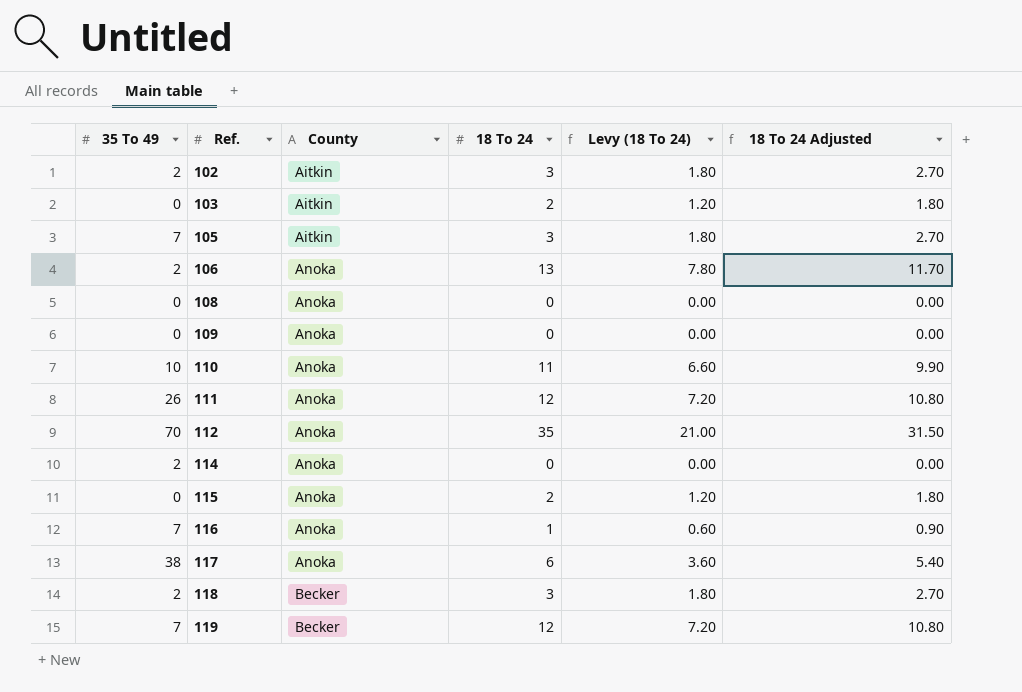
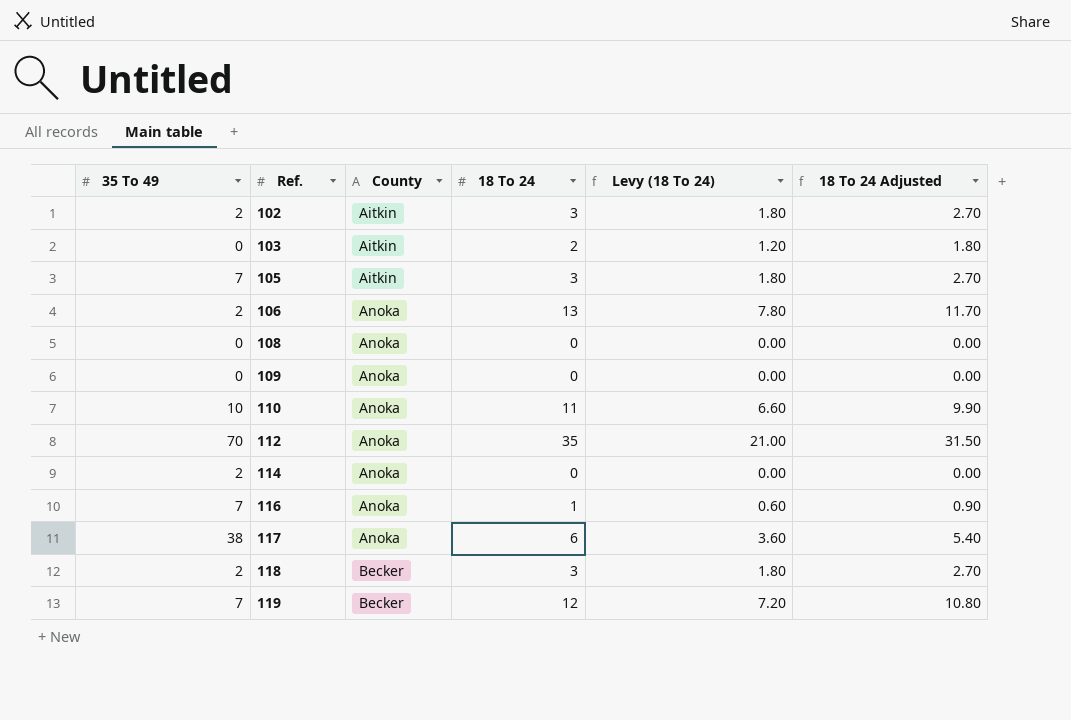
row 111: 26 | Anoka | 12 | 7.20 | 10.80 -> none
row 115: 0 | Anoka | 2 | 1.20 | 1.80 -> none

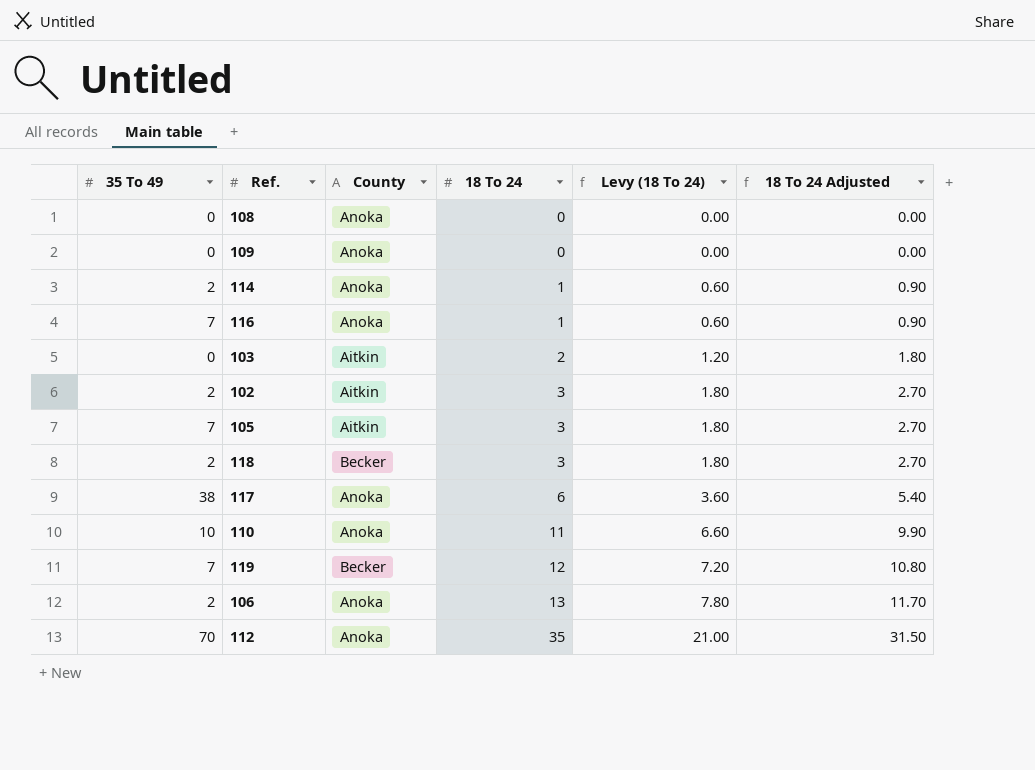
row order: Ref. ascending -> 18 To 24 ascending
114 | 18 To 24: 0 -> 1
114 | Levy (18 To 24): 0.00 -> 0.60
114 | 18 To 24 Adjusted: 0.00 -> 0.90

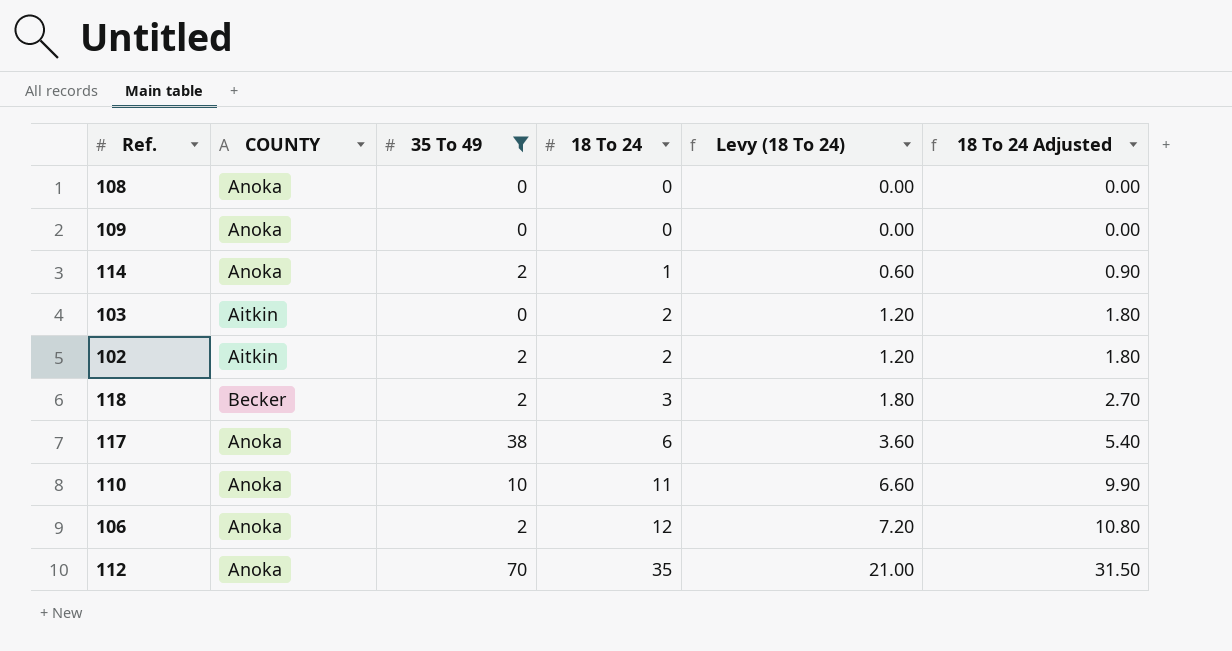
filter: none -> 35 To 49 != 7
column name: County -> COUNTY
column 35 To 49 | position: 1 -> 3
102 | 18 To 24: 3 -> 2
102 | Levy (18 To 24): 1.80 -> 1.20
102 | 18 To 24 Adjusted: 2.70 -> 1.80
106 | 18 To 24: 13 -> 12
106 | Levy (18 To 24): 7.80 -> 7.20
106 | 18 To 24 Adjusted: 11.70 -> 10.80

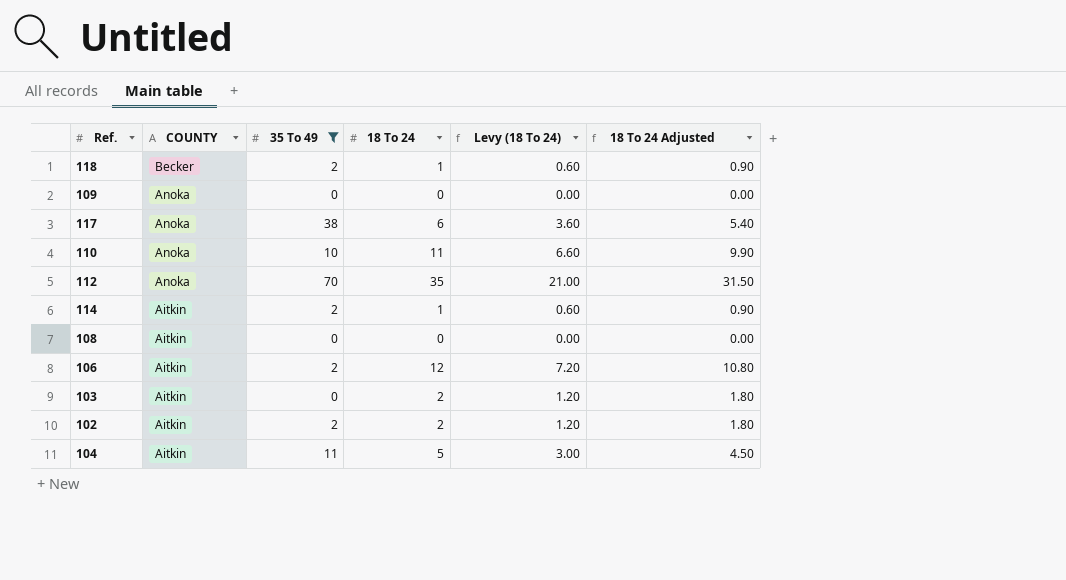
row order: 18 To 24 ascending -> COUNTY descending
118 | 18 To 24: 3 -> 1
118 | Levy (18 To 24): 1.80 -> 0.60
118 | 18 To 24 Adjusted: 2.70 -> 0.90
114 | COUNTY: Anoka -> Aitkin
108 | COUNTY: Anoka -> Aitkin
106 | COUNTY: Anoka -> Aitkin
row 104: none -> Aitkin | 11 | 5 | 3.00 | 4.50

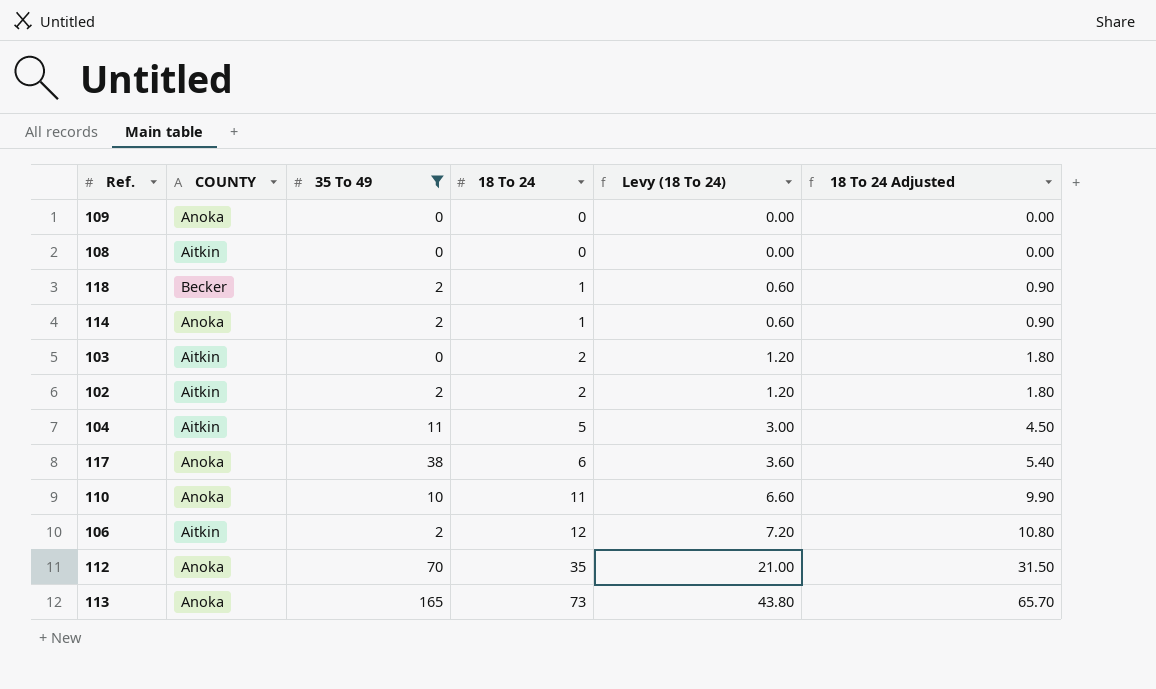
row order: COUNTY descending -> 18 To 24 ascending
114 | COUNTY: Aitkin -> Anoka
row 113: none -> Anoka | 165 | 73 | 43.80 | 65.70

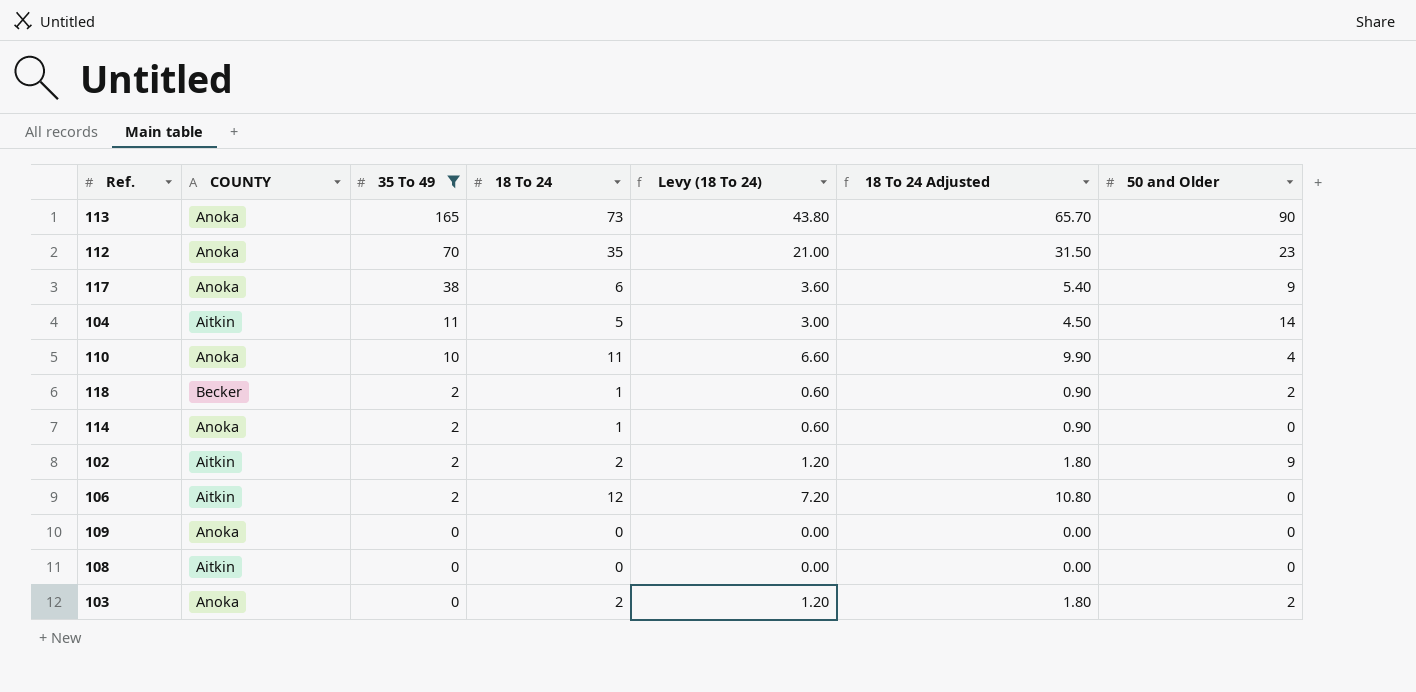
row order: 18 To 24 ascending -> 35 To 49 descending
column 50 and Older | position: none -> 7
103 | COUNTY: Aitkin -> Anoka

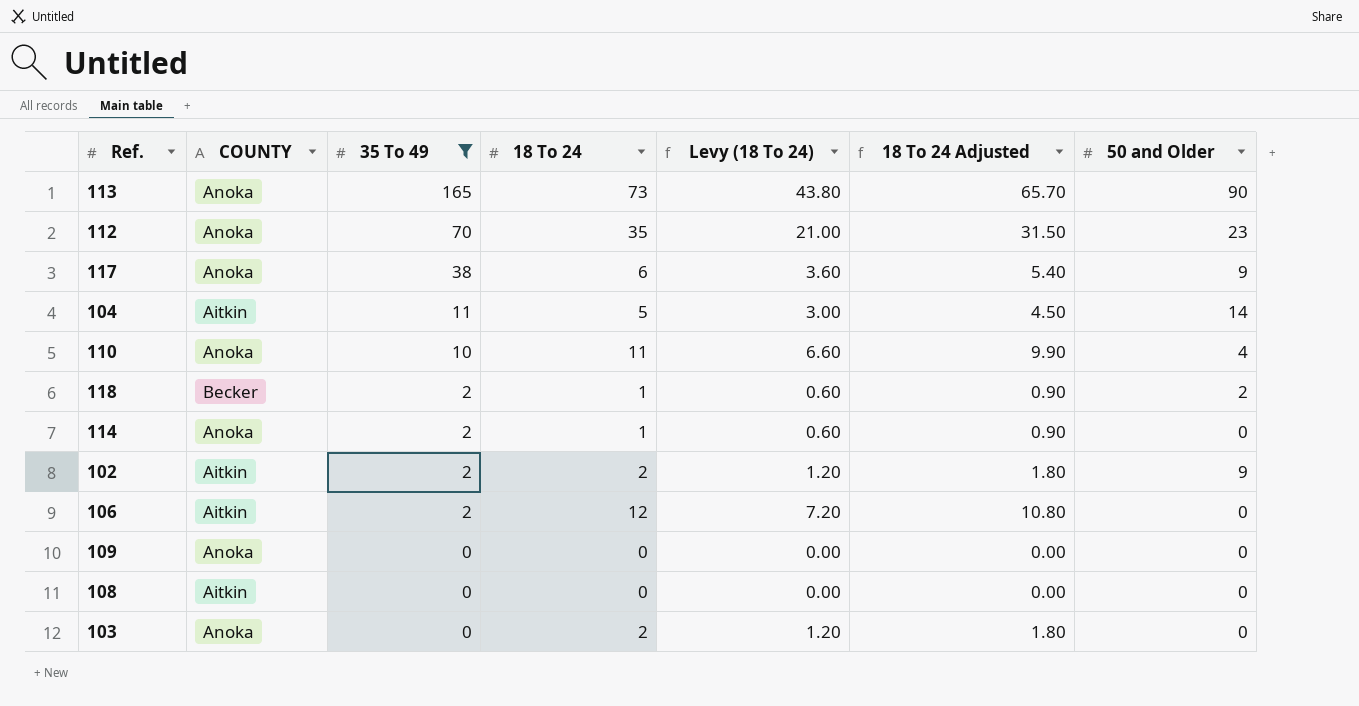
103 | 50 and Older: 2 -> 0

